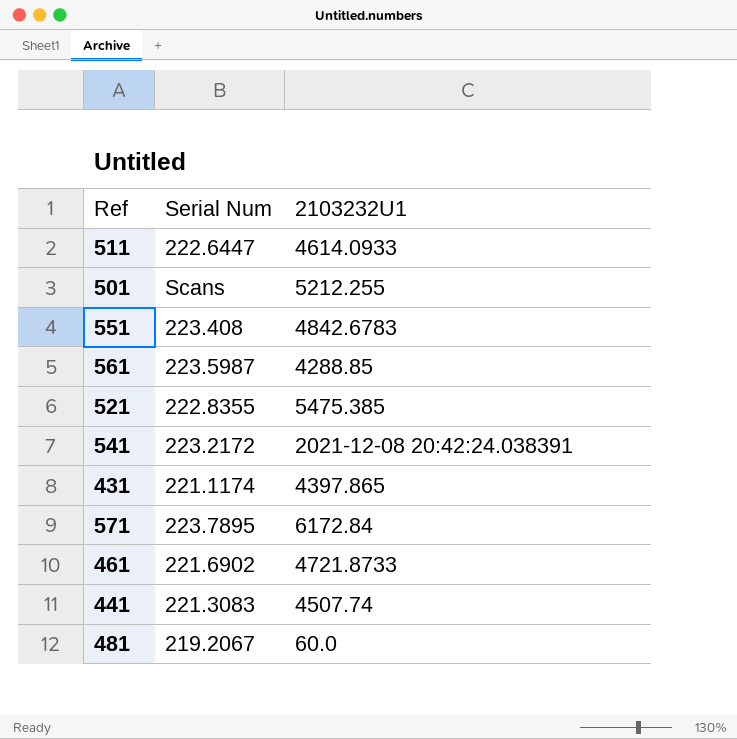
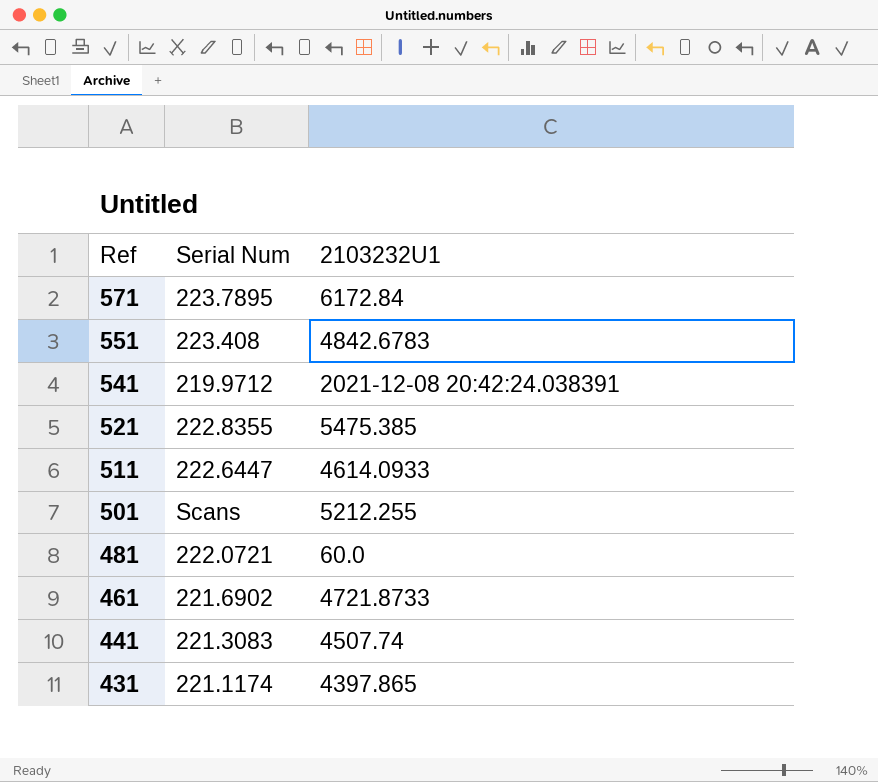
row order: none -> Ref descending
row 561: 223.5987 | 4288.85 -> none
541 | Serial Num: 223.2172 -> 219.9712
481 | Serial Num: 219.2067 -> 222.0721

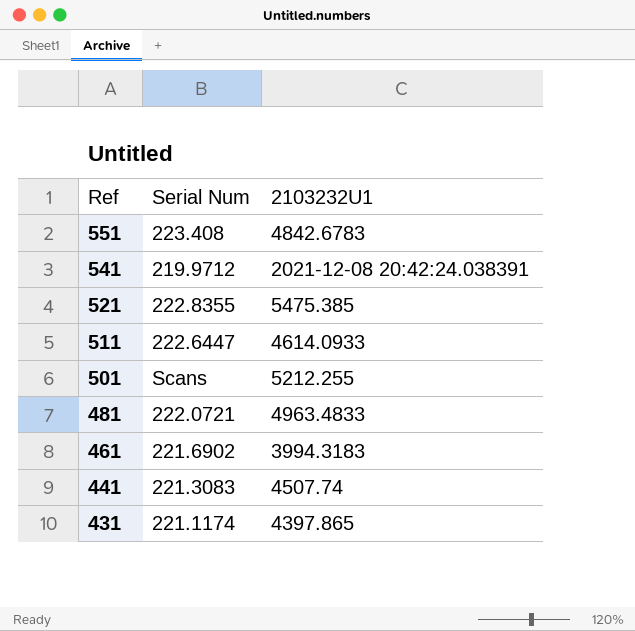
row 571: 223.7895 | 6172.84 -> none
481 | 2103232U1: 60.0 -> 4963.4833
461 | 2103232U1: 4721.8733 -> 3994.3183

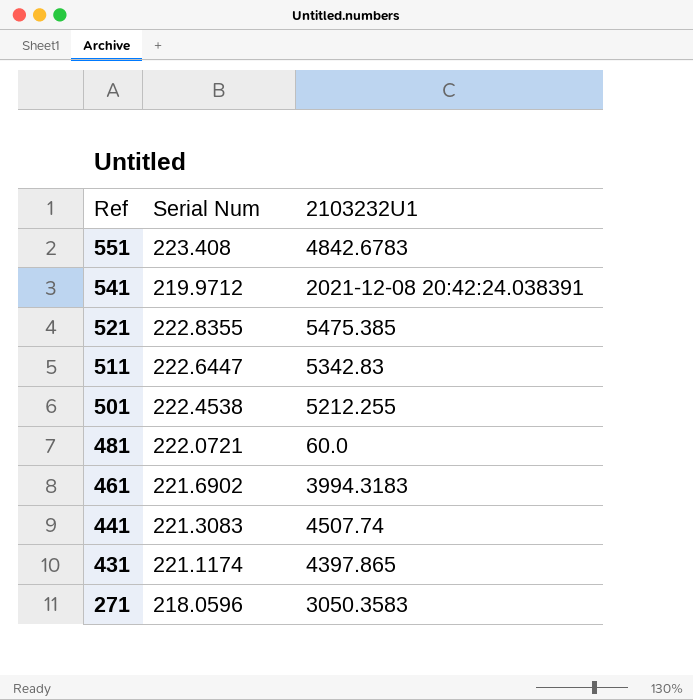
511 | 2103232U1: 4614.0933 -> 5342.83
501 | Serial Num: Scans -> 222.4538
481 | 2103232U1: 4963.4833 -> 60.0
row 271: none -> 218.0596 | 3050.3583

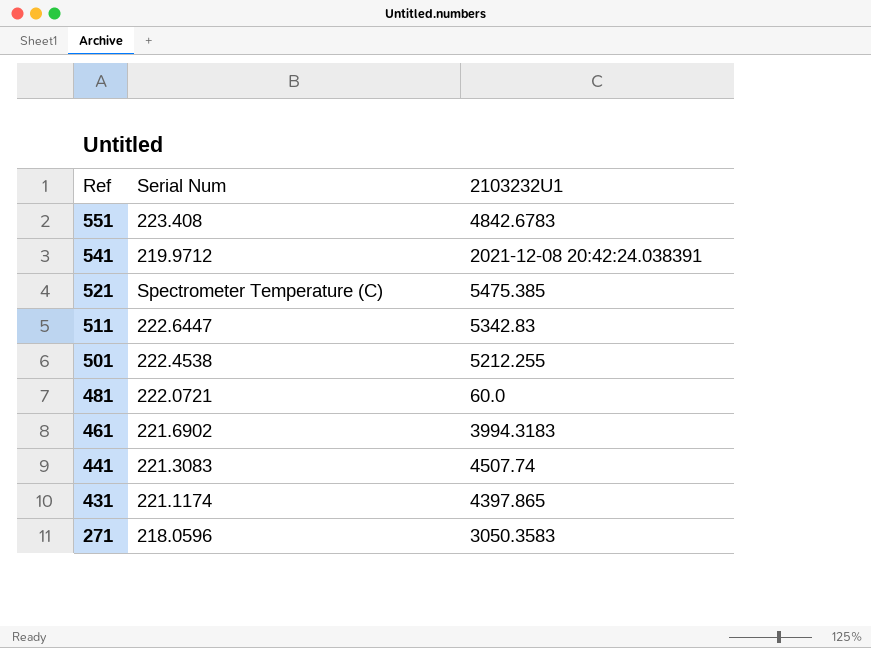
521 | Serial Num: 222.8355 -> Spectrometer Temperature (C)

